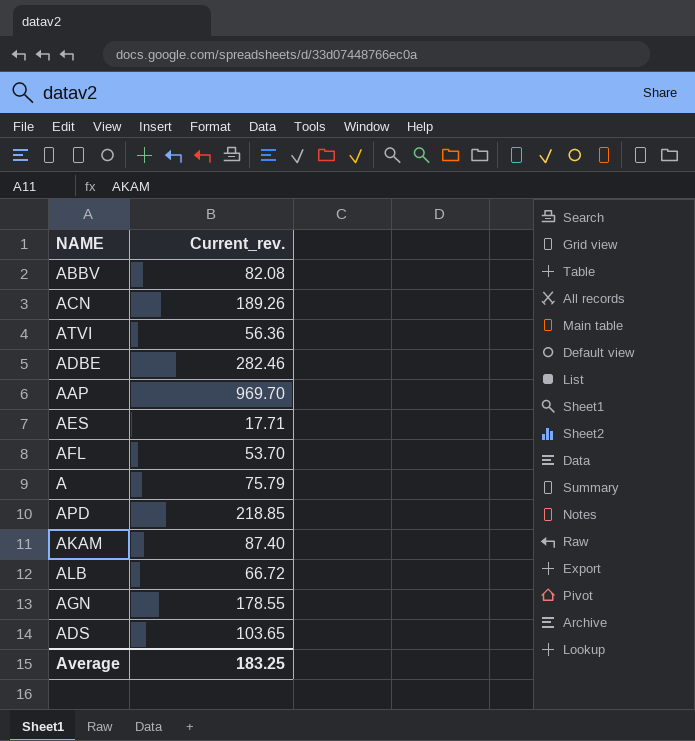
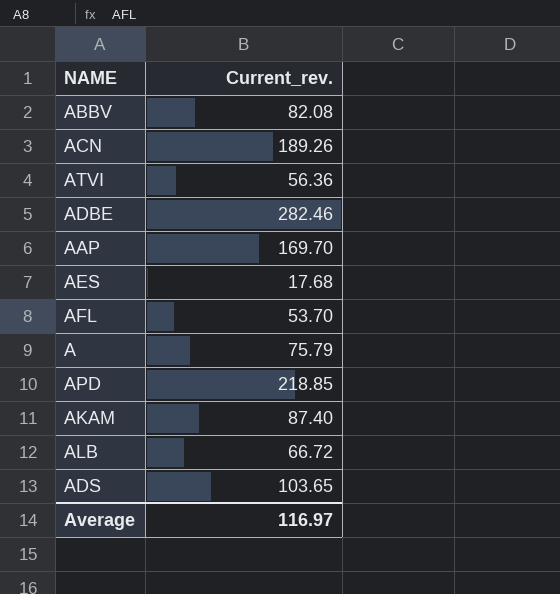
row AGN: 178.55 -> none
AAP | Current_rev.: 969.70 -> 169.70
AES | Current_rev.: 17.71 -> 17.68
Average | Current_rev.: 183.25 -> 116.97

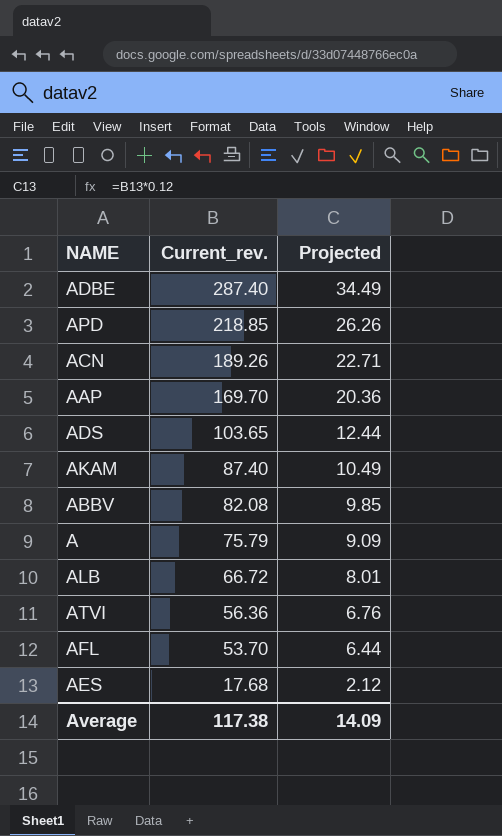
row order: none -> Current_rev. descending
column Projected | formula: none -> [Current_rev.] * 0.12
ADBE | Current_rev.: 282.46 -> 287.40
Average | Current_rev.: 116.97 -> 117.38

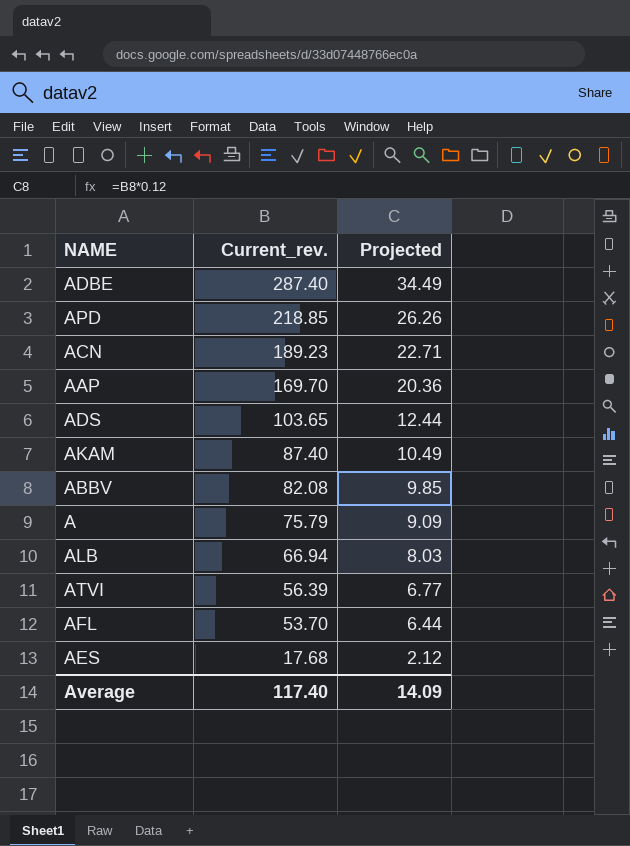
ACN | Current_rev.: 189.26 -> 189.23
ALB | Current_rev.: 66.72 -> 66.94
ALB | Projected: 8.01 -> 8.03
ATVI | Current_rev.: 56.36 -> 56.39
ATVI | Projected: 6.76 -> 6.77
Average | Current_rev.: 117.38 -> 117.40

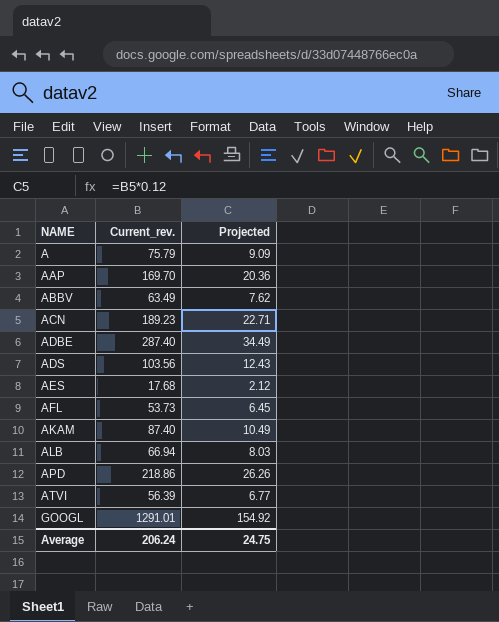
row order: Current_rev. descending -> NAME ascending
ABBV | Current_rev.: 82.08 -> 63.49
ABBV | Projected: 9.85 -> 7.62
ADS | Current_rev.: 103.65 -> 103.56
ADS | Projected: 12.44 -> 12.43
AFL | Current_rev.: 53.70 -> 53.73
AFL | Projected: 6.44 -> 6.45
APD | Current_rev.: 218.85 -> 218.86
row GOOGL: none -> 1291.01 | 154.92
Average | Current_rev.: 117.40 -> 206.24
Average | Projected: 14.09 -> 24.75

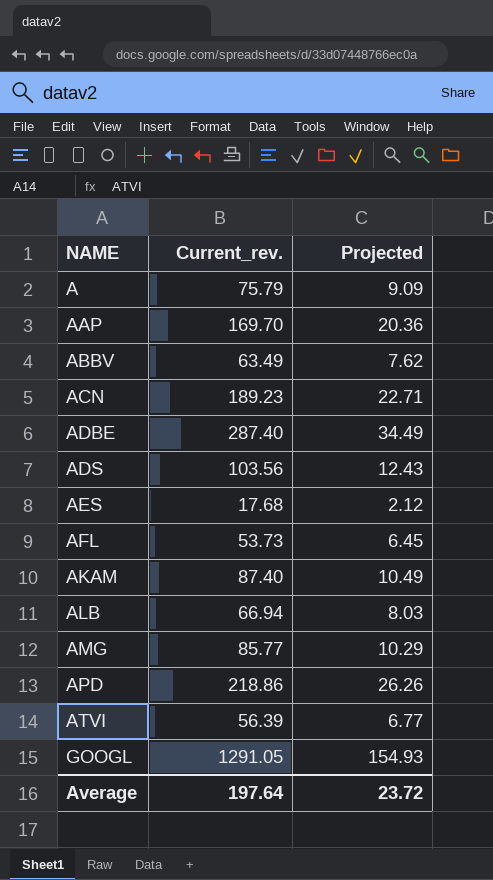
row AMG: none -> 85.77 | 10.29
GOOGL | Current_rev.: 1291.01 -> 1291.05
GOOGL | Projected: 154.92 -> 154.93
Average | Current_rev.: 206.24 -> 197.64
Average | Projected: 24.75 -> 23.72

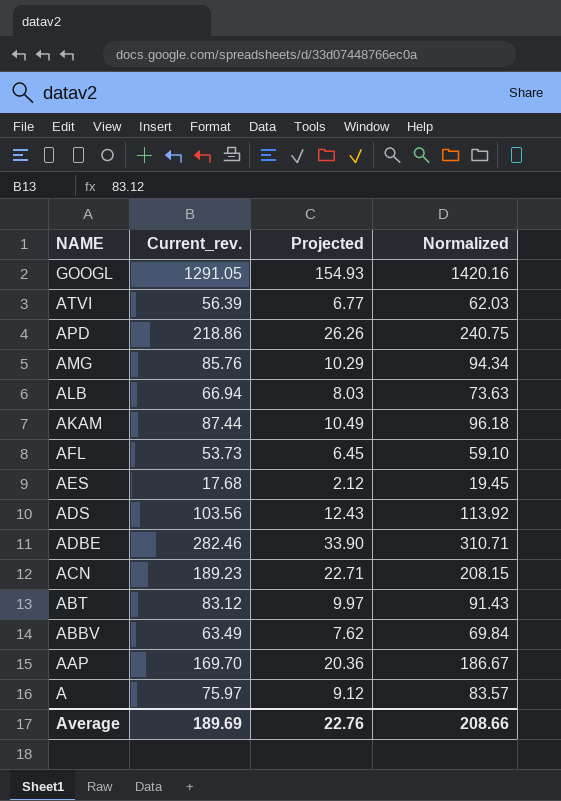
row order: NAME ascending -> NAME descending
column Normalized | formula: none -> [Current_rev.] * 1.1
AMG | Current_rev.: 85.77 -> 85.76
AKAM | Current_rev.: 87.40 -> 87.44
ADBE | Current_rev.: 287.40 -> 282.46
ADBE | Projected: 34.49 -> 33.90
row ABT: none -> 83.12 | 9.97 | 91.43
A | Current_rev.: 75.79 -> 75.97
A | Projected: 9.09 -> 9.12
Average | Current_rev.: 197.64 -> 189.69
Average | Projected: 23.72 -> 22.76

